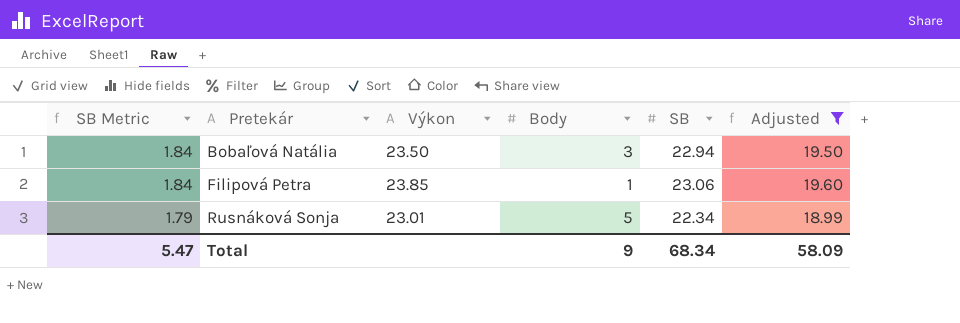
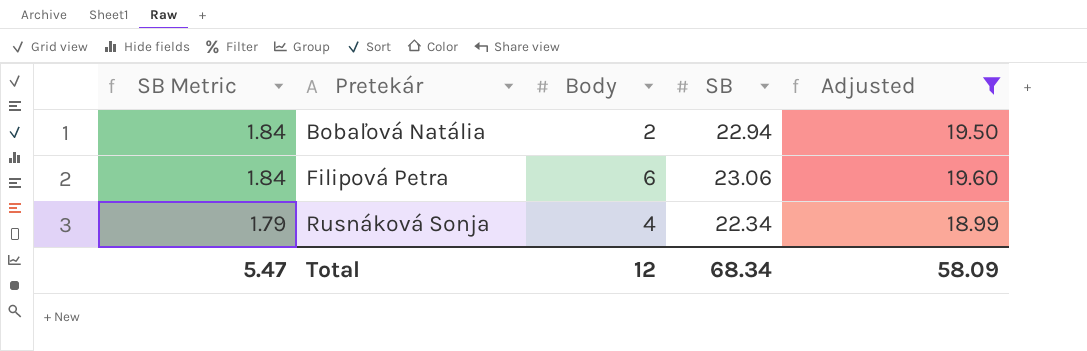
column Výkon | position: 3 -> none
Bobaľová Natália | Body: 3 -> 2
Filipová Petra | Body: 1 -> 6
Rusnáková Sonja | Body: 5 -> 4
Total | Body: 9 -> 12

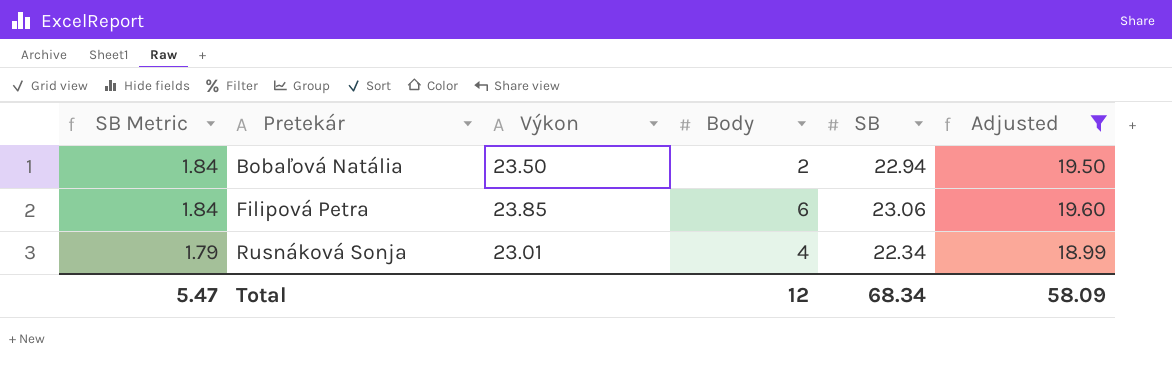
column Výkon | position: none -> 3

